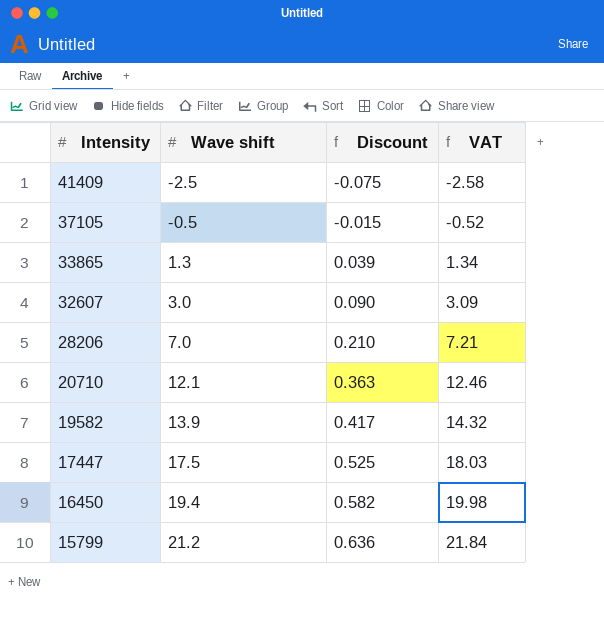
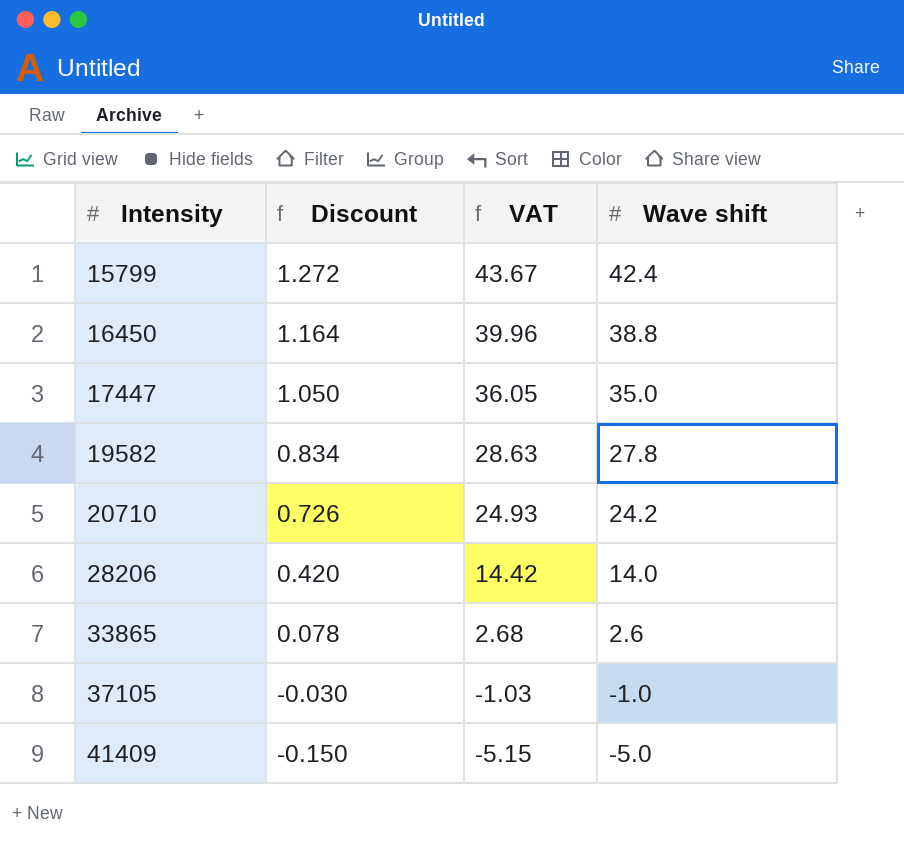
row order: Intensity descending -> Intensity ascending
column Wave shift | position: 2 -> 4
row 32607: 3.0 | 0.090 | 3.09 -> none
15799 | Discount: 0.636 -> 1.272
15799 | VAT: 21.84 -> 43.67
15799 | Wave shift: 21.2 -> 42.4
16450 | Discount: 0.582 -> 1.164
16450 | VAT: 19.98 -> 39.96
16450 | Wave shift: 19.4 -> 38.8
17447 | Discount: 0.525 -> 1.050
17447 | VAT: 18.03 -> 36.05
17447 | Wave shift: 17.5 -> 35.0
19582 | Discount: 0.417 -> 0.834
19582 | VAT: 14.32 -> 28.63
19582 | Wave shift: 13.9 -> 27.8
20710 | Discount: 0.363 -> 0.726
20710 | VAT: 12.46 -> 24.93
20710 | Wave shift: 12.1 -> 24.2
28206 | Discount: 0.210 -> 0.420
28206 | VAT: 7.21 -> 14.42
28206 | Wave shift: 7.0 -> 14.0
33865 | Discount: 0.039 -> 0.078
33865 | VAT: 1.34 -> 2.68
33865 | Wave shift: 1.3 -> 2.6
37105 | Discount: -0.015 -> -0.030
37105 | VAT: -0.52 -> -1.03
37105 | Wave shift: -0.5 -> -1.0
41409 | Discount: -0.075 -> -0.150
41409 | VAT: -2.58 -> -5.15
41409 | Wave shift: -2.5 -> -5.0

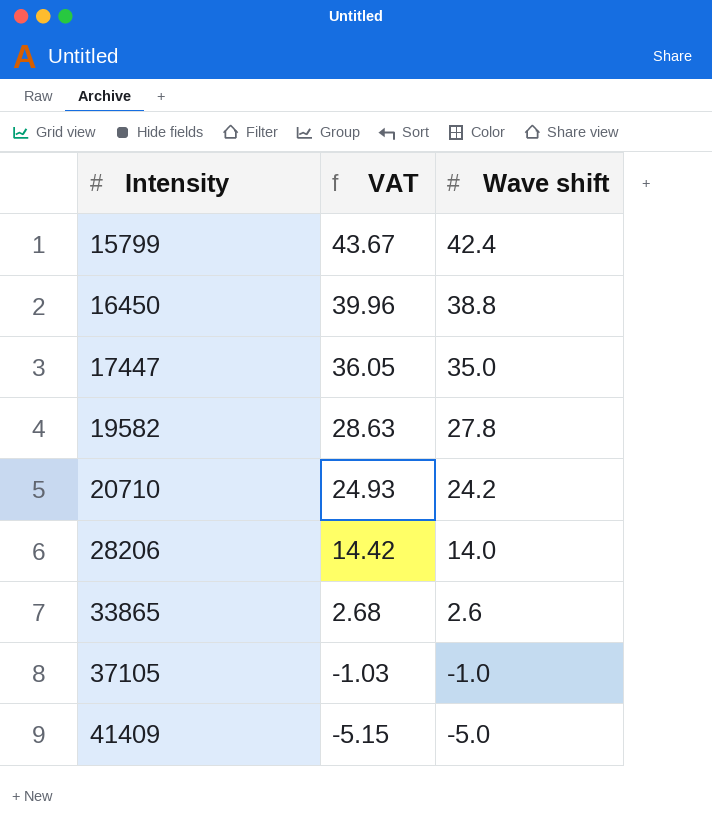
column Discount | formula: [Wave shift] * 0.03 -> none

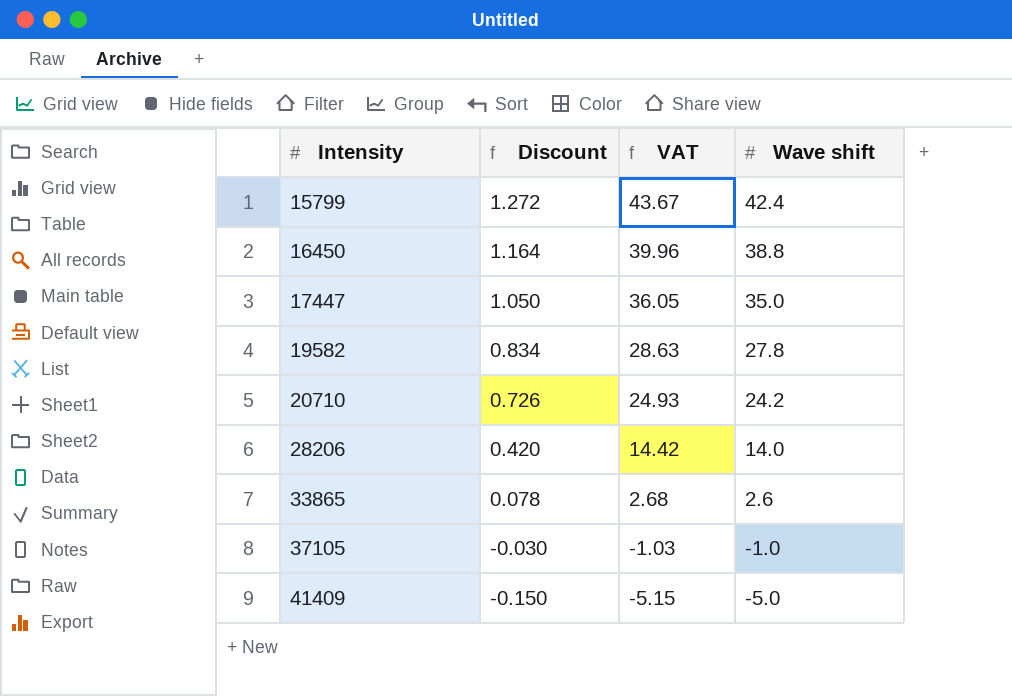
column Discount | formula: none -> [Wave shift] * 0.03

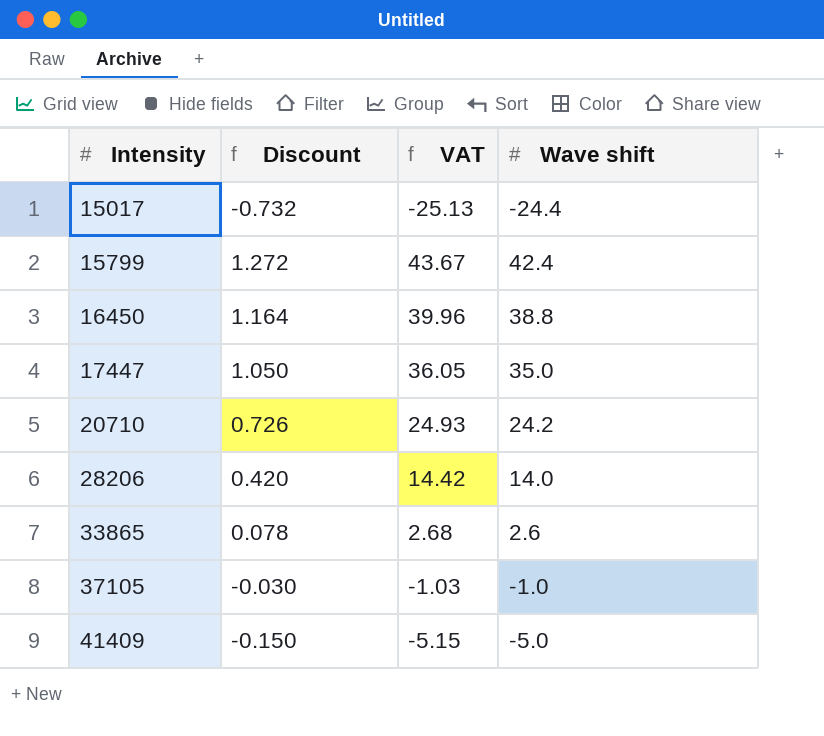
row 19582: 0.834 | 28.63 | 27.8 -> none
row 15017: none -> -0.732 | -25.13 | -24.4

